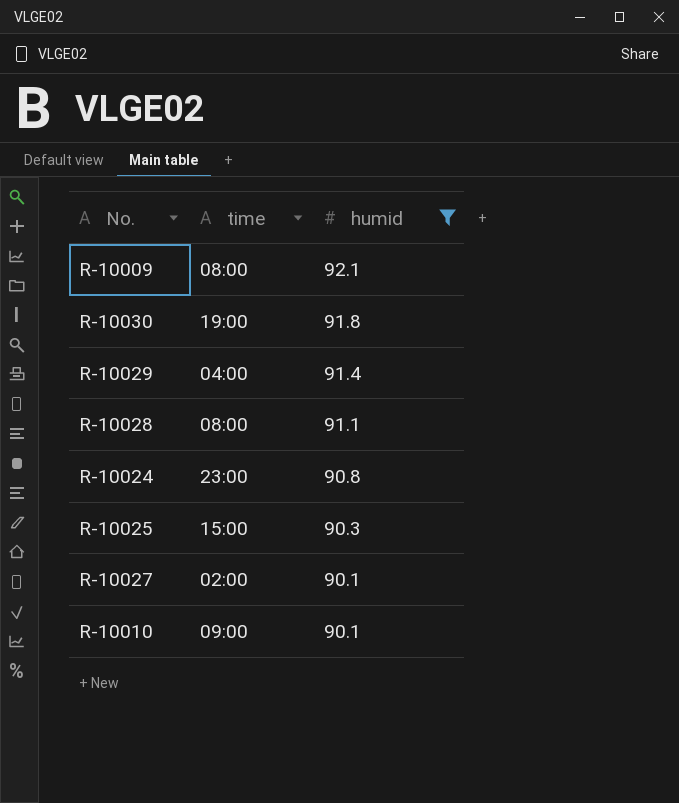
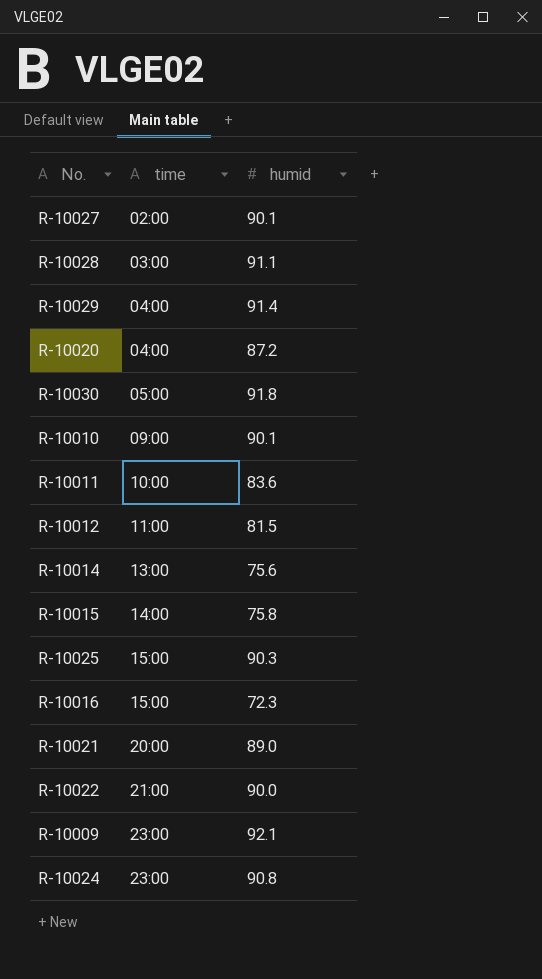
filter: humid >= 90.1 -> none
row order: humid descending -> time ascending
R-10028 | time: 08:00 -> 03:00
R-10030 | time: 19:00 -> 05:00
R-10009 | time: 08:00 -> 23:00

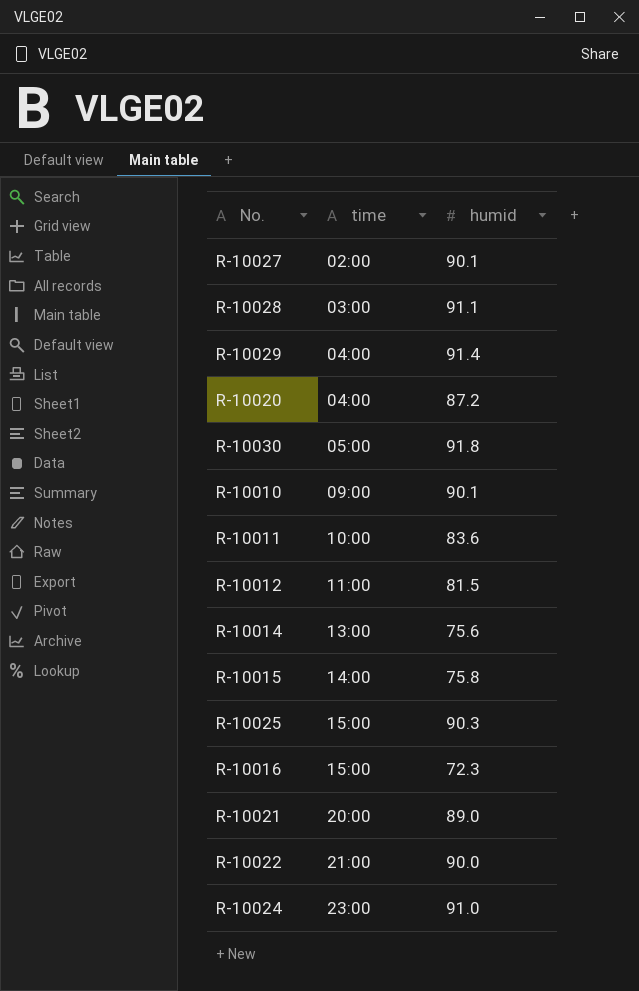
row R-10009: 23:00 | 92.1 -> none
R-10024 | humid: 90.8 -> 91.0

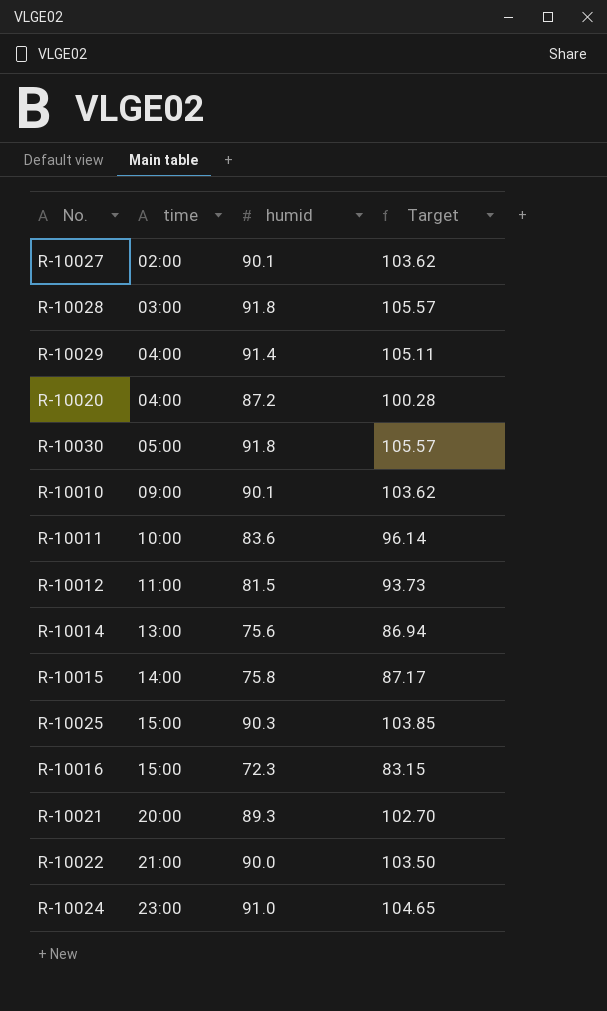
column Target | formula: none -> [humid] * 1.15
R-10028 | humid: 91.1 -> 91.8
R-10021 | humid: 89.0 -> 89.3

